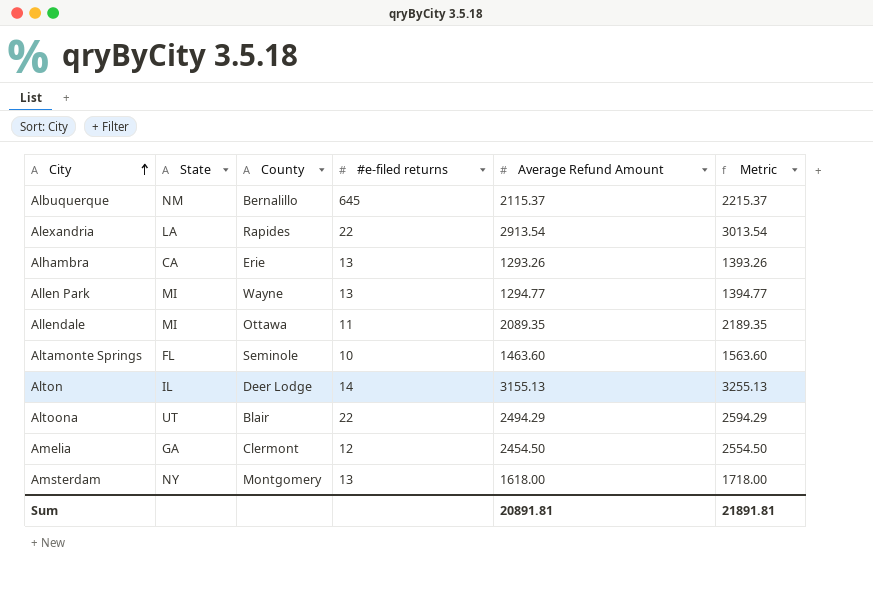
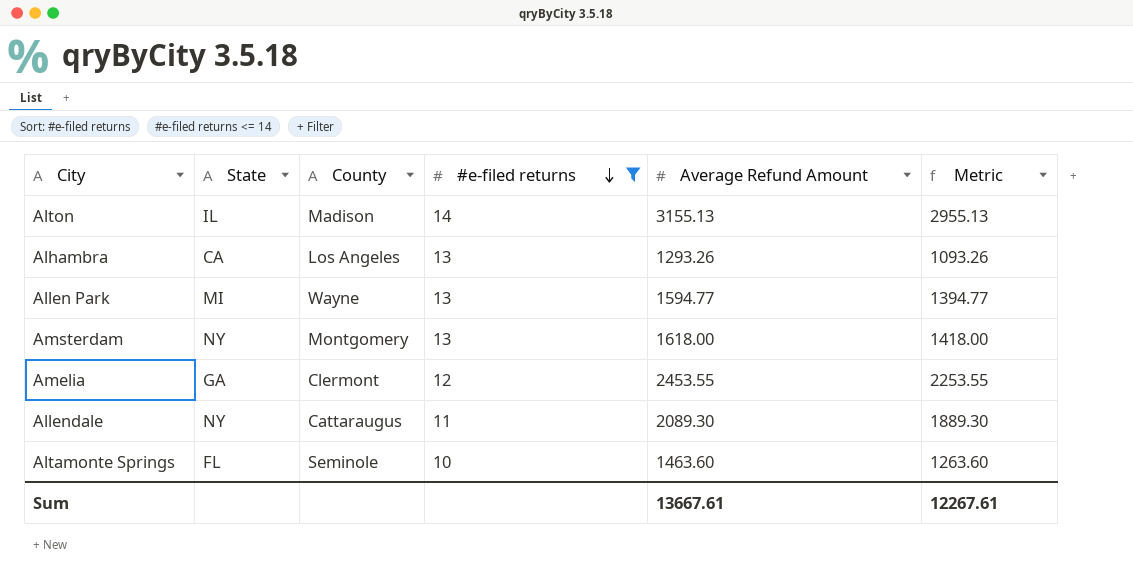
filter: none -> #e-filed returns <= 14
row order: City ascending -> #e-filed returns descending
column Metric | formula: [Average Refund Amount] + 100 -> [Average Refund Amount] - 200
Alton | County: Deer Lodge -> Madison
Alhambra | County: Erie -> Los Angeles
Allen Park | Average Refund Amount: 1294.77 -> 1594.77
Amelia | Average Refund Amount: 2454.50 -> 2453.55
Allendale | State: MI -> NY
Allendale | County: Ottawa -> Cattaraugus
Allendale | Average Refund Amount: 2089.35 -> 2089.30
Sum | Average Refund Amount: 20891.81 -> 13667.61
Sum | Metric: 21891.81 -> 12267.61

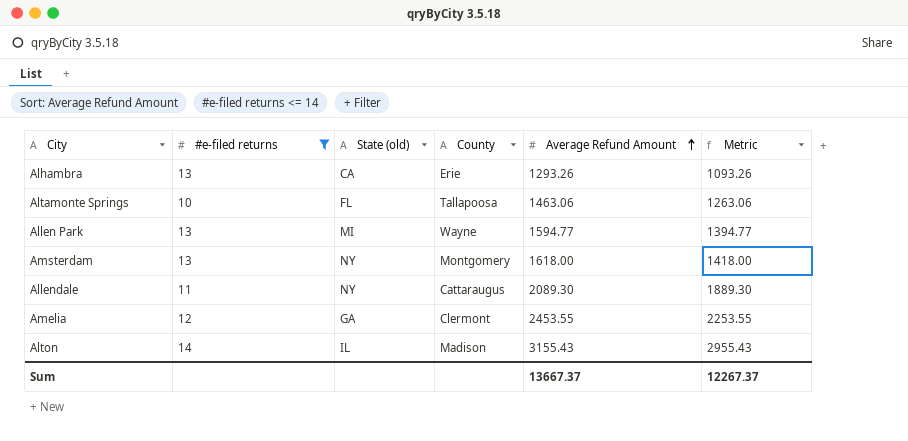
row order: #e-filed returns descending -> Average Refund Amount ascending
column #e-filed returns | position: 4 -> 2
column name: State -> State (old)
Alhambra | County: Los Angeles -> Erie
Altamonte Springs | County: Seminole -> Tallapoosa
Altamonte Springs | Average Refund Amount: 1463.60 -> 1463.06
Altamonte Springs | Metric: 1263.60 -> 1263.06
Alton | Average Refund Amount: 3155.13 -> 3155.43
Alton | Metric: 2955.13 -> 2955.43
Sum | Average Refund Amount: 13667.61 -> 13667.37
Sum | Metric: 12267.61 -> 12267.37

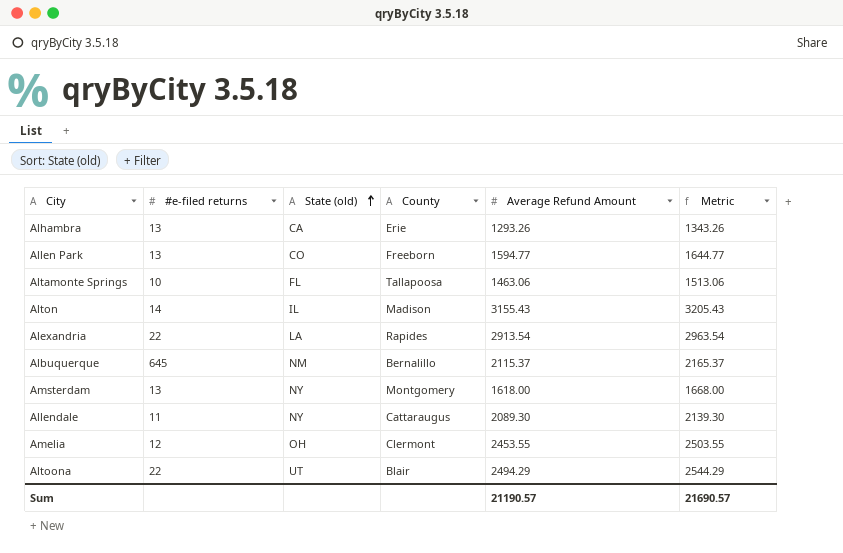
filter: #e-filed returns <= 14 -> none
row order: Average Refund Amount ascending -> State (old) ascending
column Metric | formula: [Average Refund Amount] - 200 -> [Average Refund Amount] + 50
Allen Park | State (old): MI -> CO
Allen Park | County: Wayne -> Freeborn
Amelia | State (old): GA -> OH
Sum | Average Refund Amount: 13667.37 -> 21190.57
Sum | Metric: 12267.37 -> 21690.57

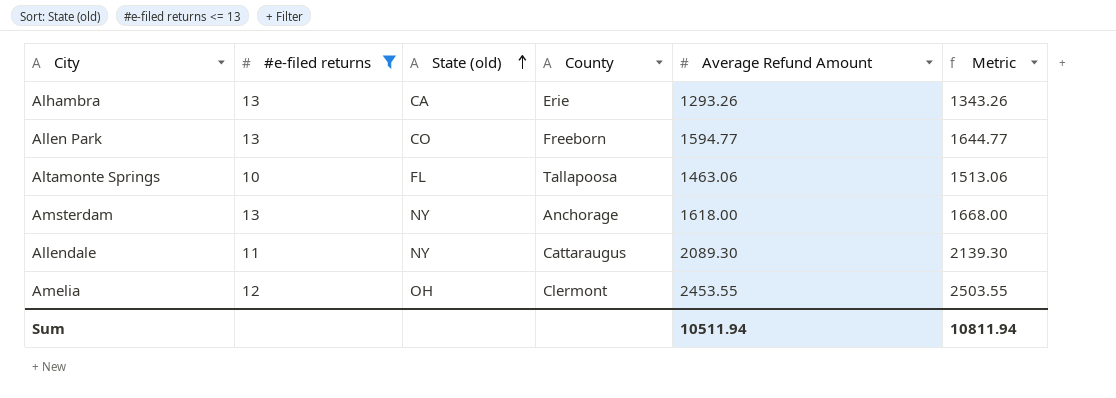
filter: none -> #e-filed returns <= 13
Amsterdam | County: Montgomery -> Anchorage
Sum | Average Refund Amount: 21190.57 -> 10511.94
Sum | Metric: 21690.57 -> 10811.94

